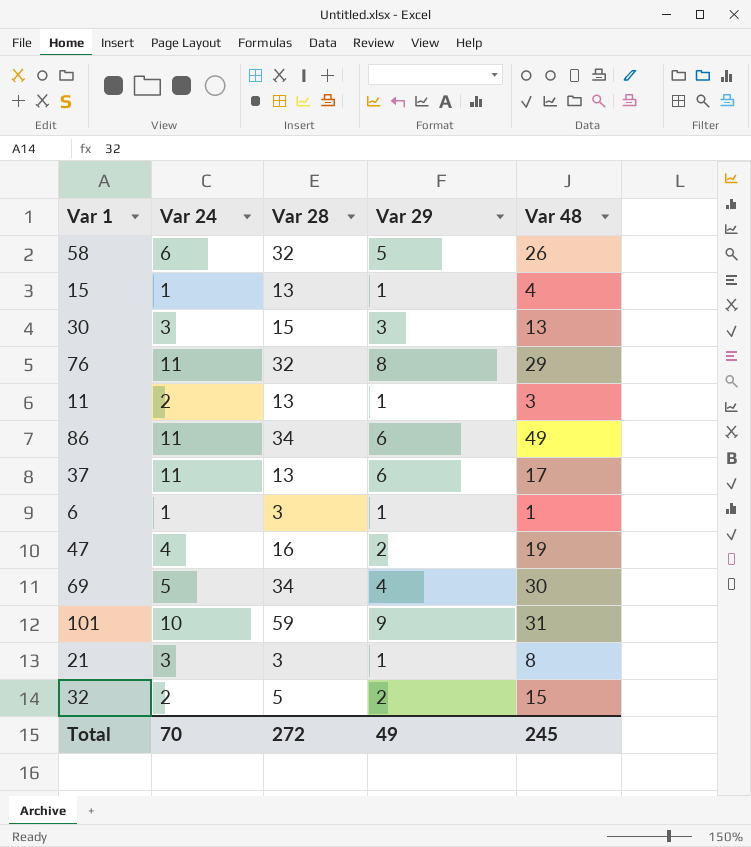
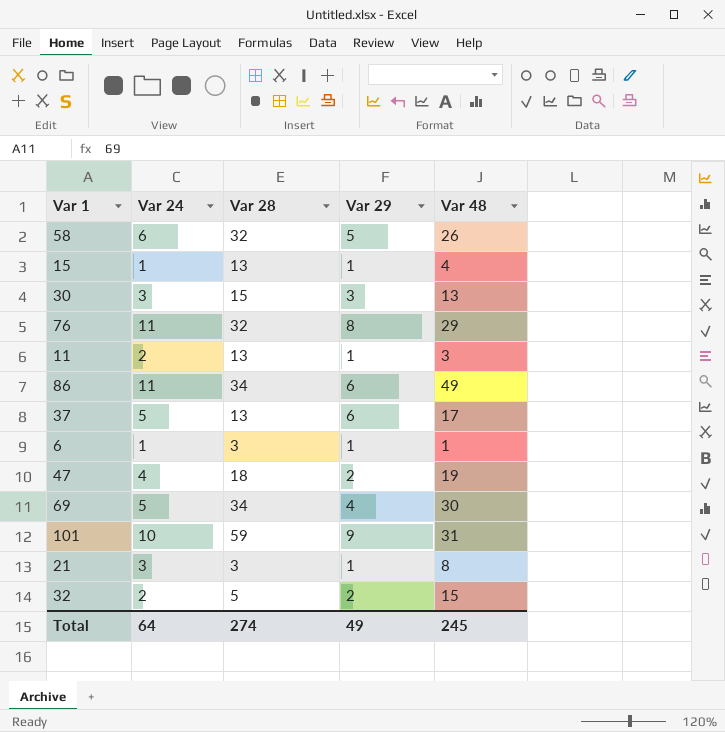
37 | Var 24: 11 -> 5
47 | Var 28: 16 -> 18
Total | Var 24: 70 -> 64
Total | Var 28: 272 -> 274

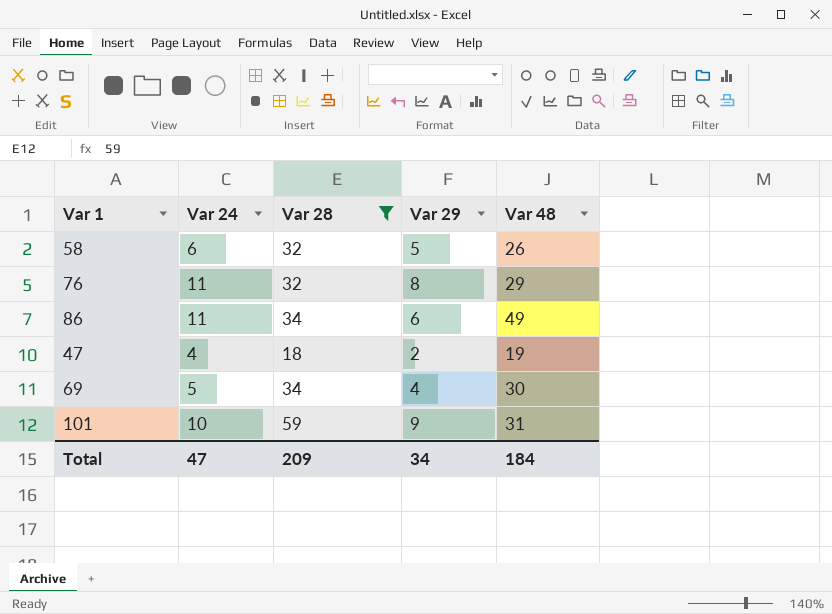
filter: none -> Var 28 >= 18
Total | Var 24: 64 -> 47
Total | Var 28: 274 -> 209
Total | Var 29: 49 -> 34
Total | Var 48: 245 -> 184

